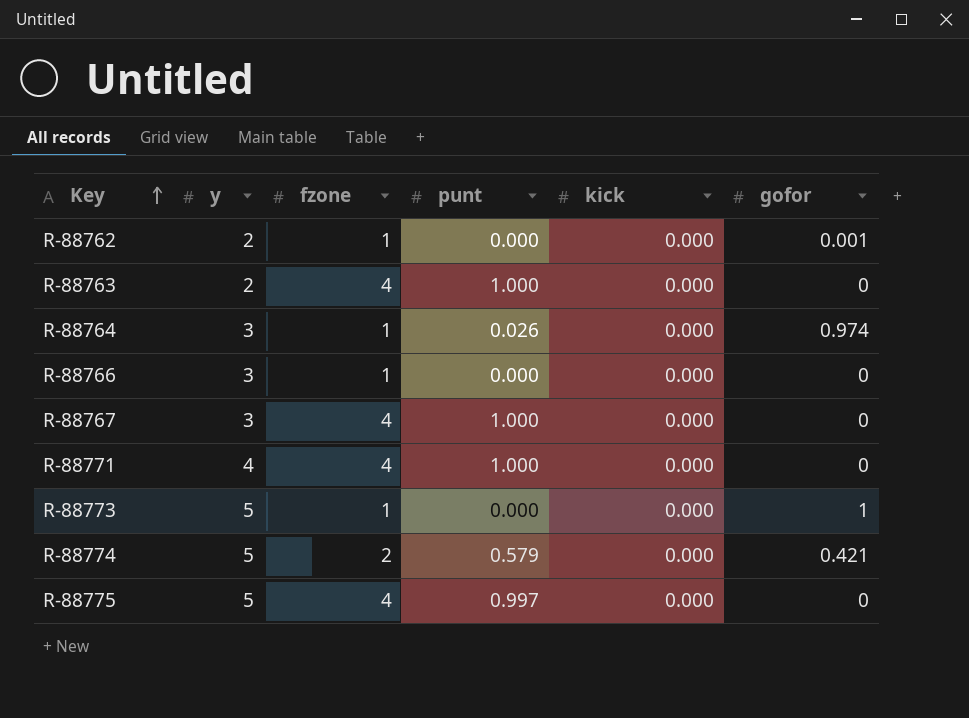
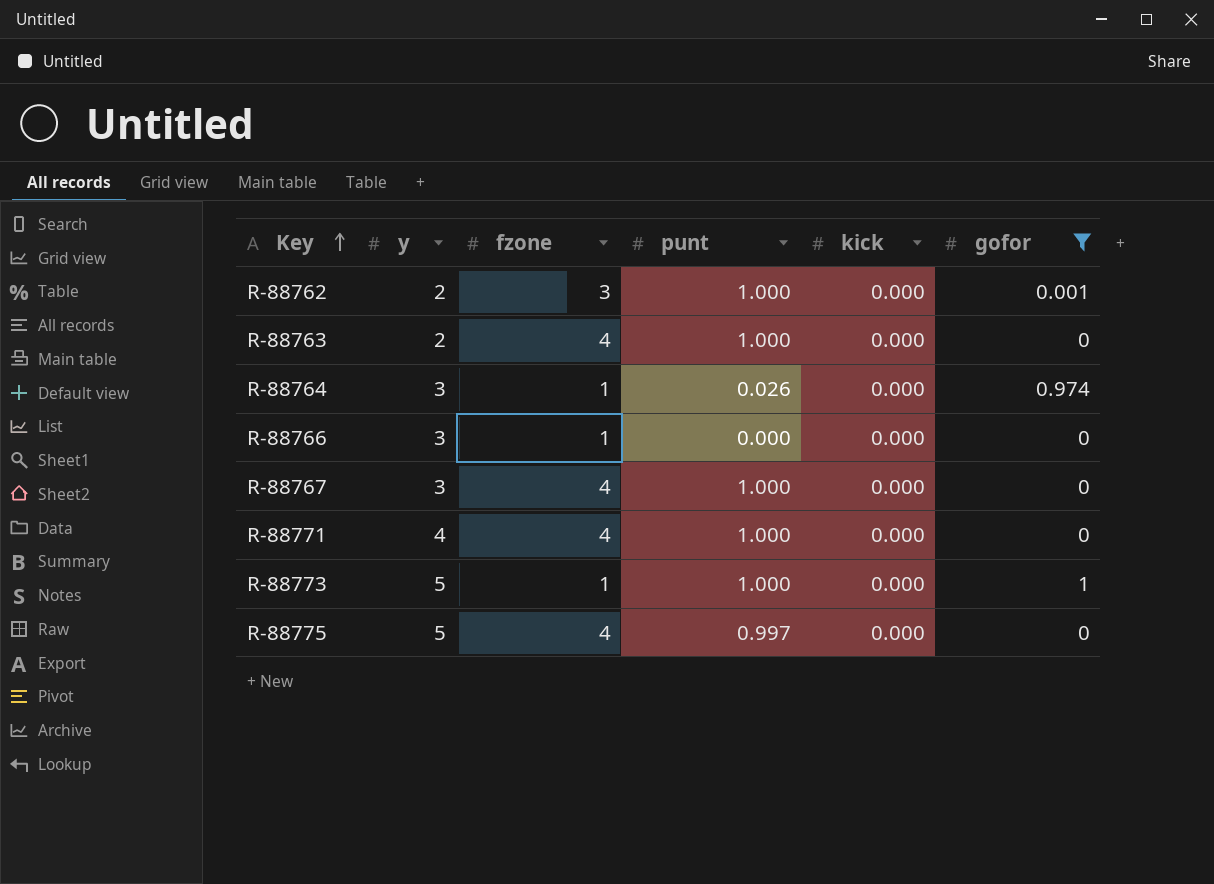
filter: none -> gofor != 0.421
R-88762 | fzone: 1 -> 3
R-88762 | punt: 0.000 -> 1.000
R-88773 | punt: 0.000 -> 1.000

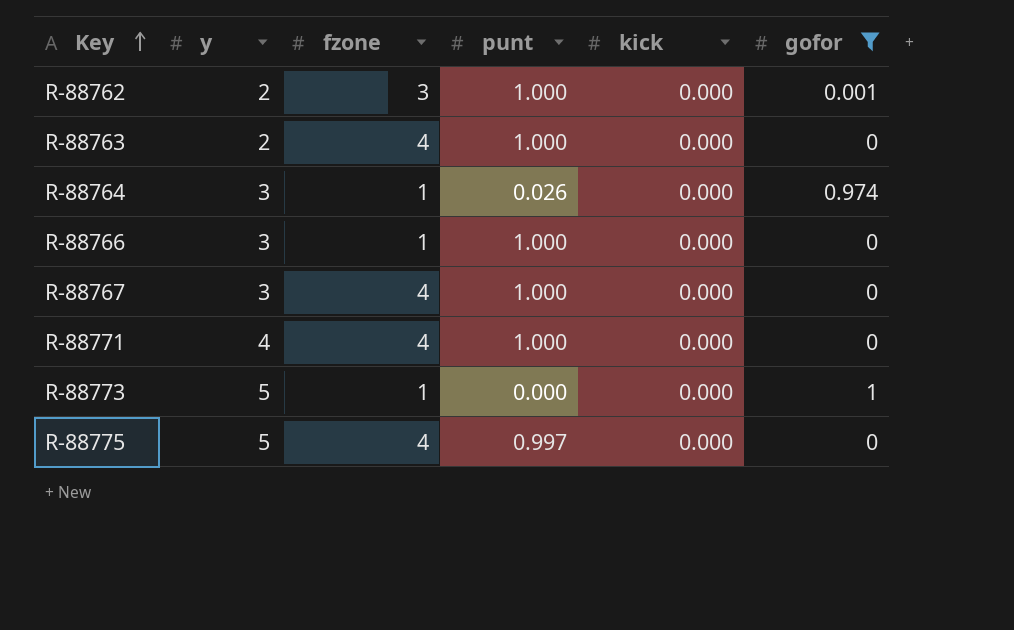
R-88766 | punt: 0.000 -> 1.000
R-88773 | punt: 1.000 -> 0.000

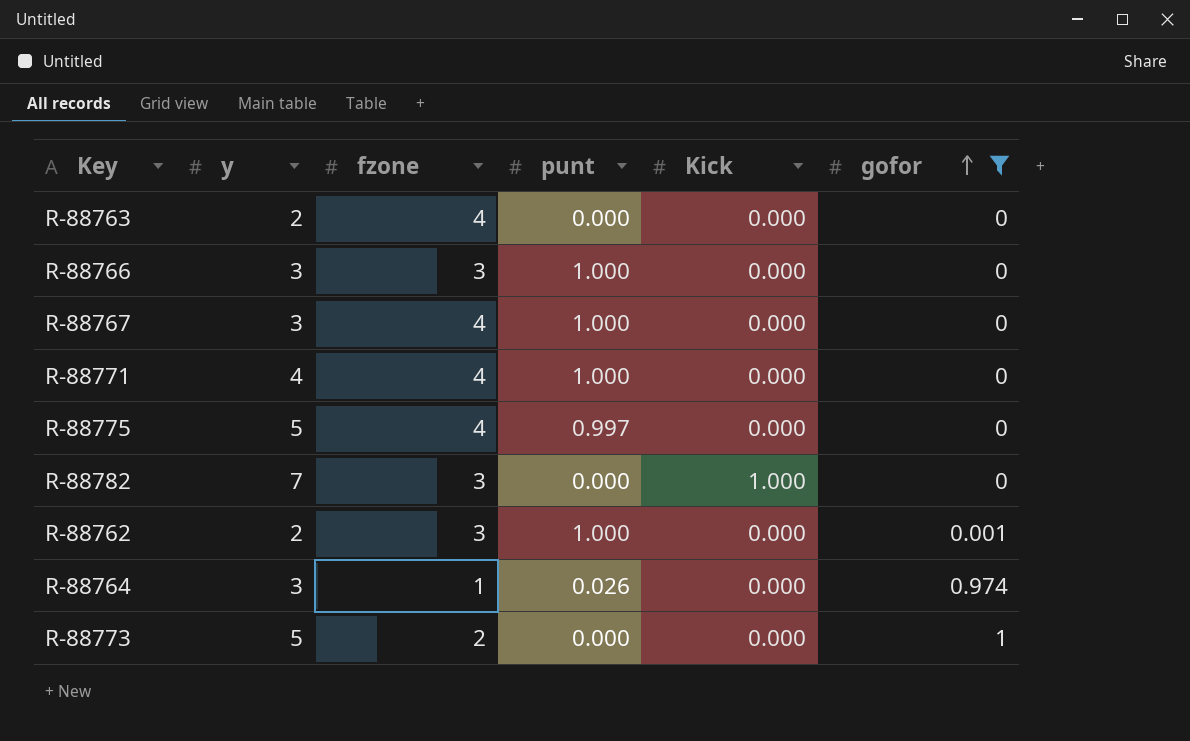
row order: Key ascending -> gofor ascending
column name: kick -> Kick
R-88763 | punt: 1.000 -> 0.000
R-88766 | fzone: 1 -> 3
row R-88782: none -> 7 | 3 | 0.000 | 1.000 | 0
R-88773 | fzone: 1 -> 2

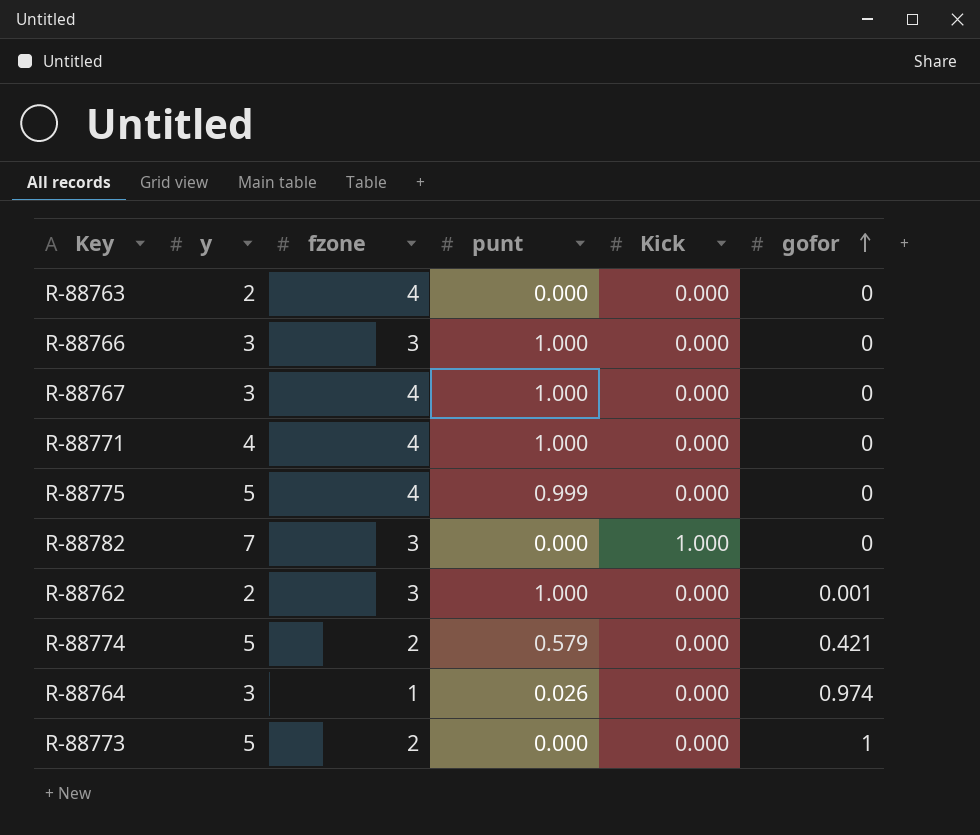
filter: gofor != 0.421 -> none
R-88775 | punt: 0.997 -> 0.999

